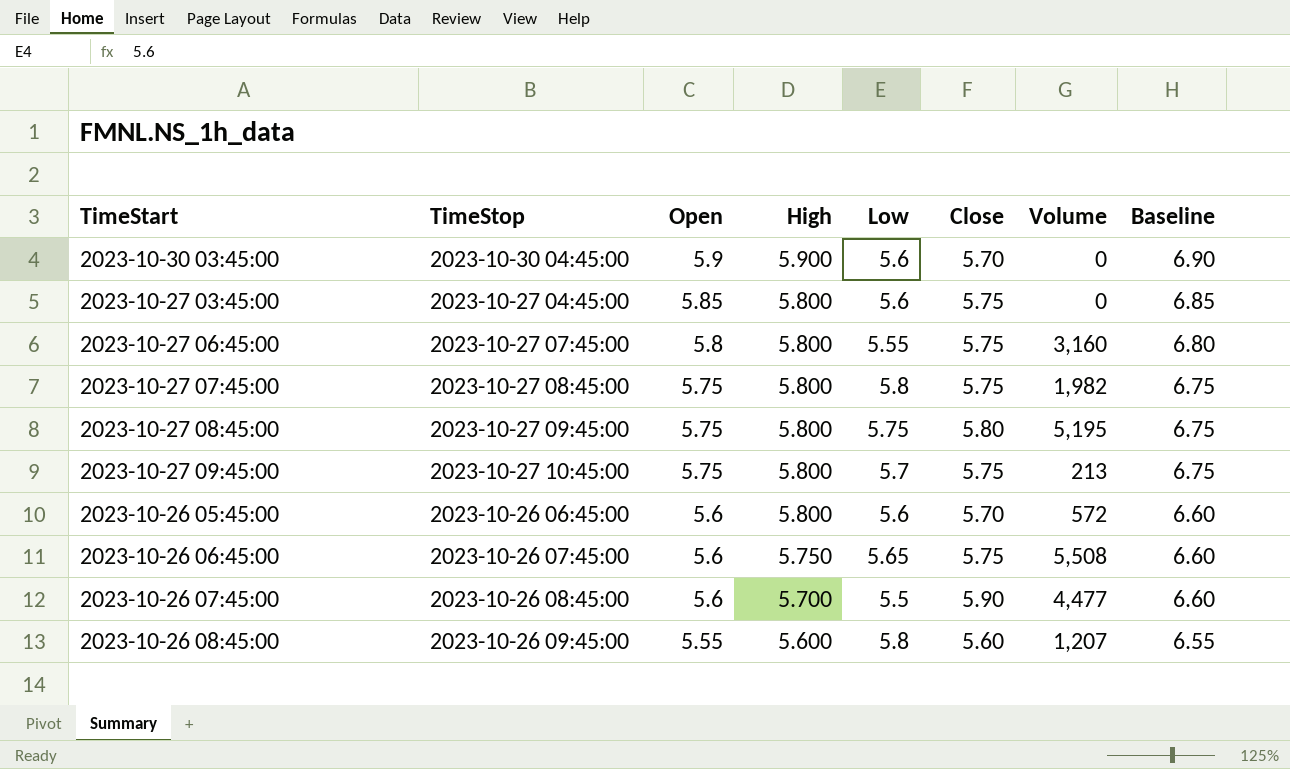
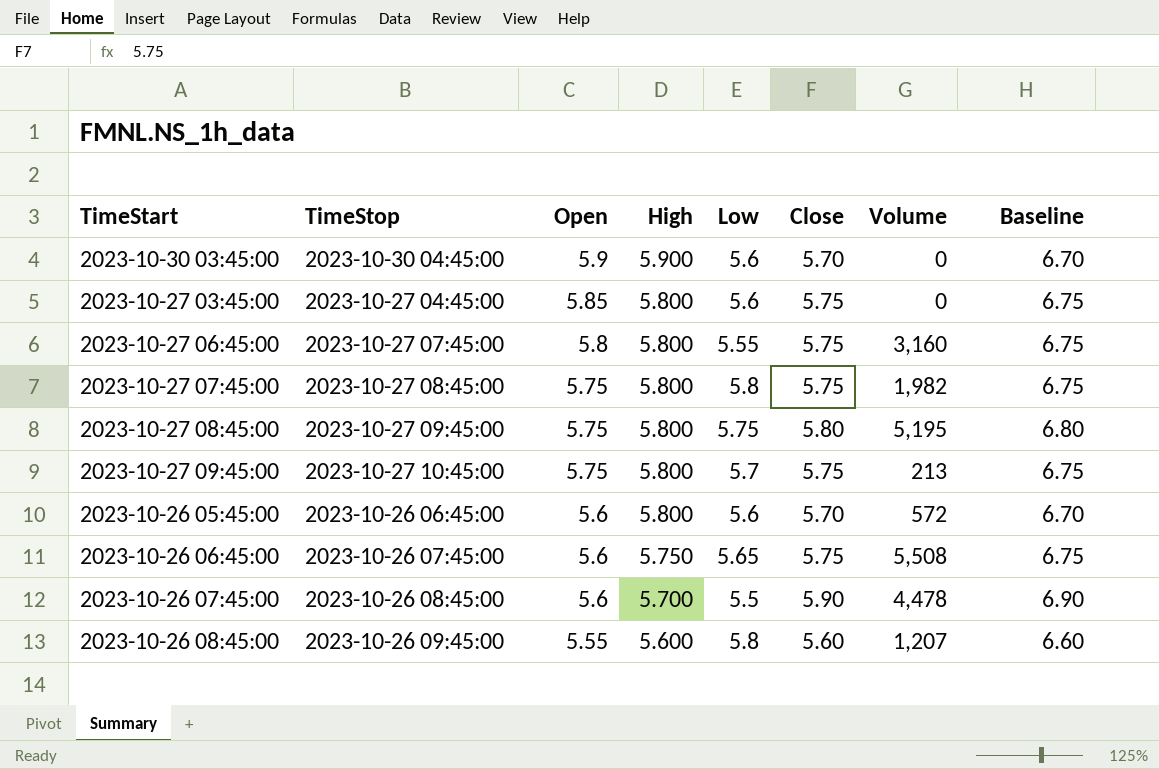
column Baseline | formula: [Open] + 1 -> [Close] + 1
2023-10-26 07:45:00 | Volume: 4,477 -> 4,478

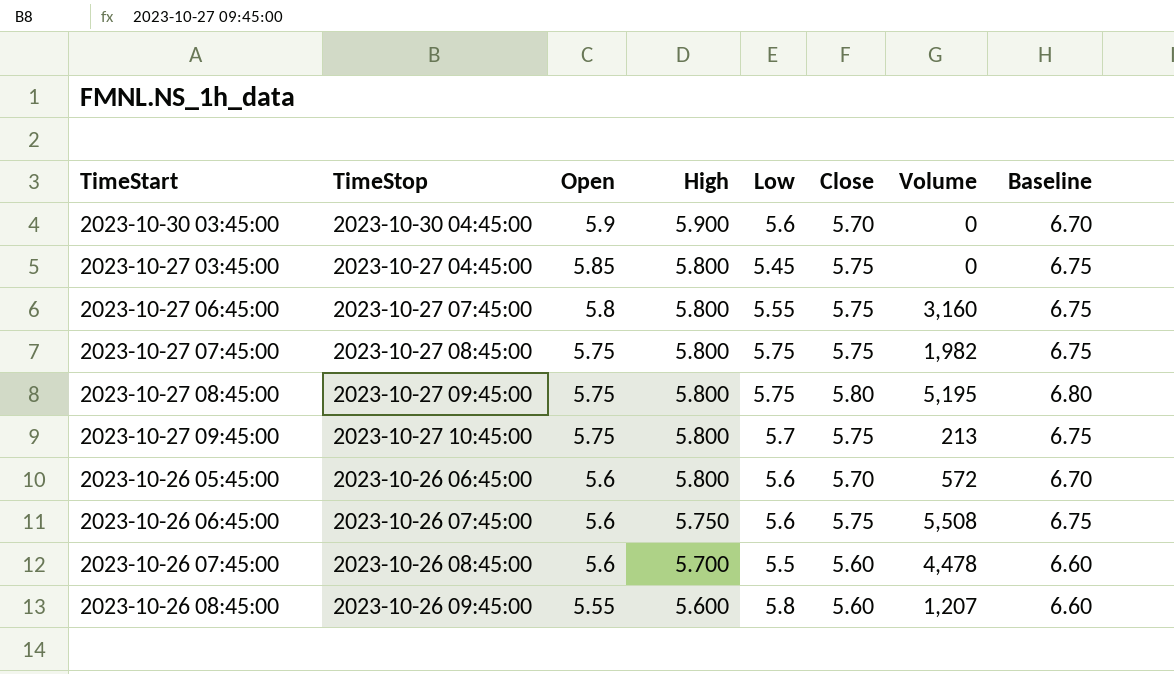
2023-10-27 03:45:00 | Low: 5.6 -> 5.45
2023-10-27 07:45:00 | Low: 5.8 -> 5.75
2023-10-26 06:45:00 | Low: 5.65 -> 5.6
2023-10-26 07:45:00 | Close: 5.90 -> 5.60
2023-10-26 07:45:00 | Baseline: 6.90 -> 6.60

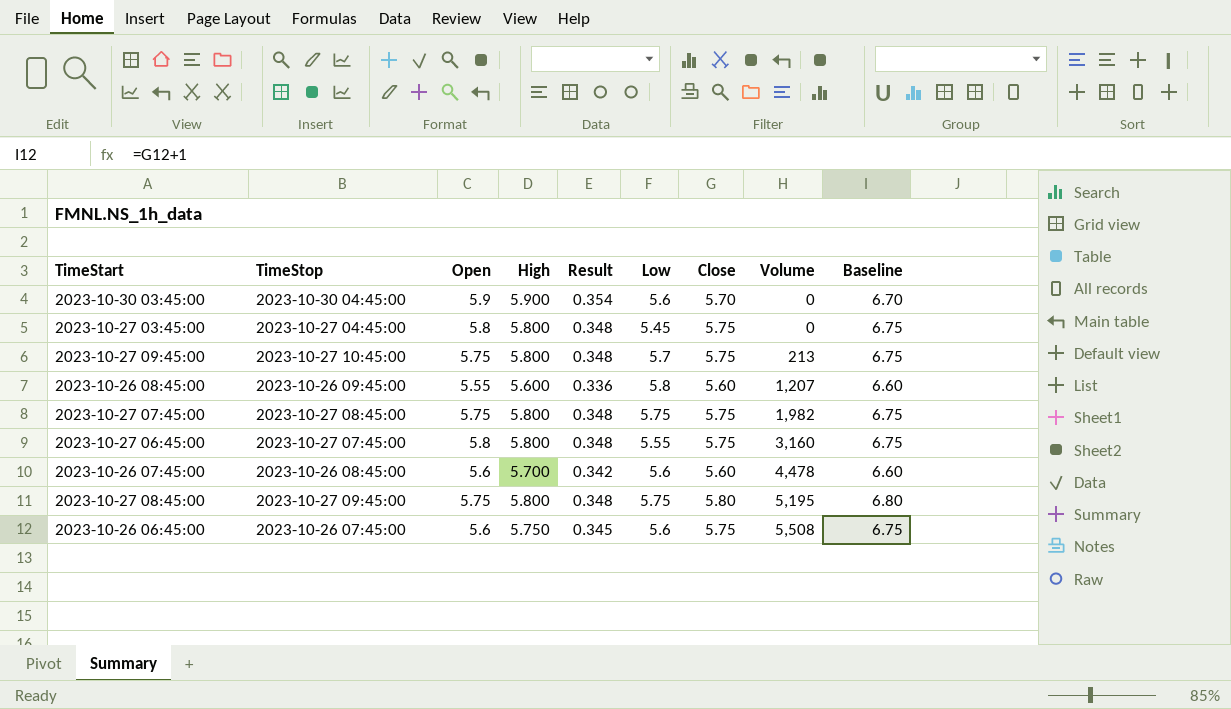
row order: Open descending -> Volume ascending
column Result | formula: none -> [High] * 0.06
row 2023-10-26 05:45:00: 2023-10-26 06:45:00 | 5.6 | 5.800 | 5.6 | 5.70 | 572 | 6.70 -> none
2023-10-27 03:45:00 | Open: 5.85 -> 5.8
2023-10-26 07:45:00 | Low: 5.5 -> 5.6

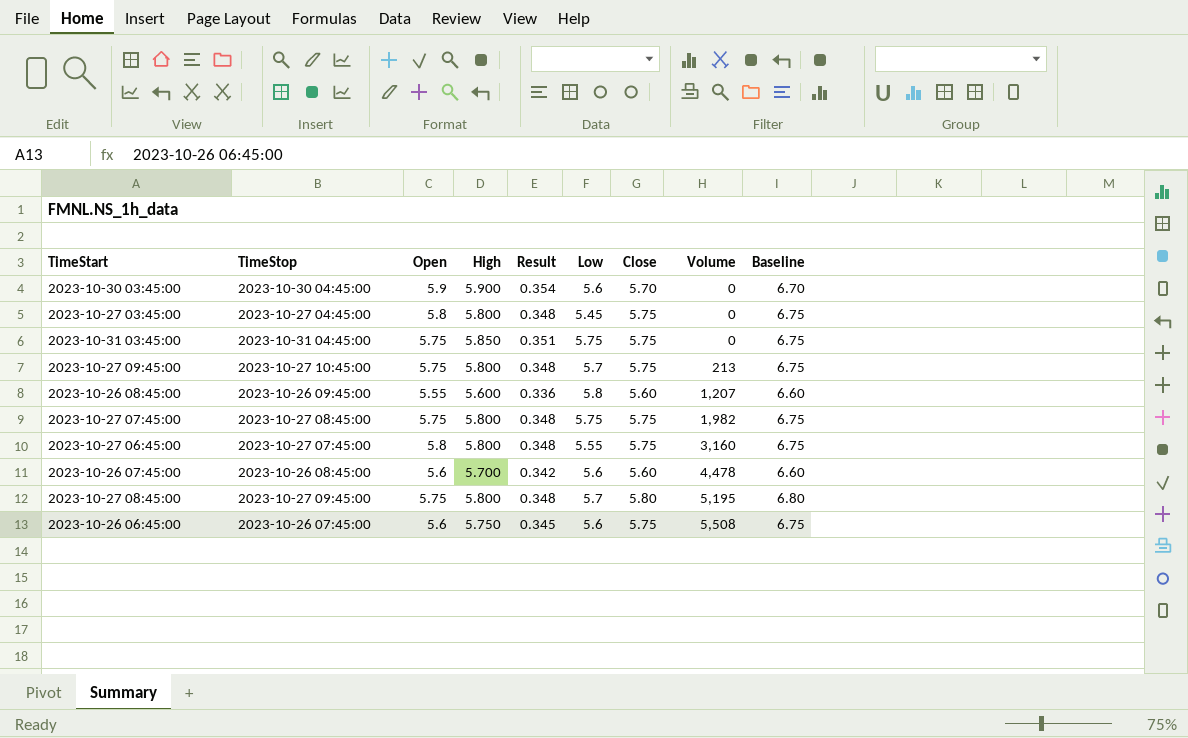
row 2023-10-31 03:45:00: none -> 2023-10-31 04:45:00 | 5.75 | 5.850 | 0.351 | 5.75 | 5.75 | 0 | 6.75
2023-10-27 08:45:00 | Low: 5.75 -> 5.7

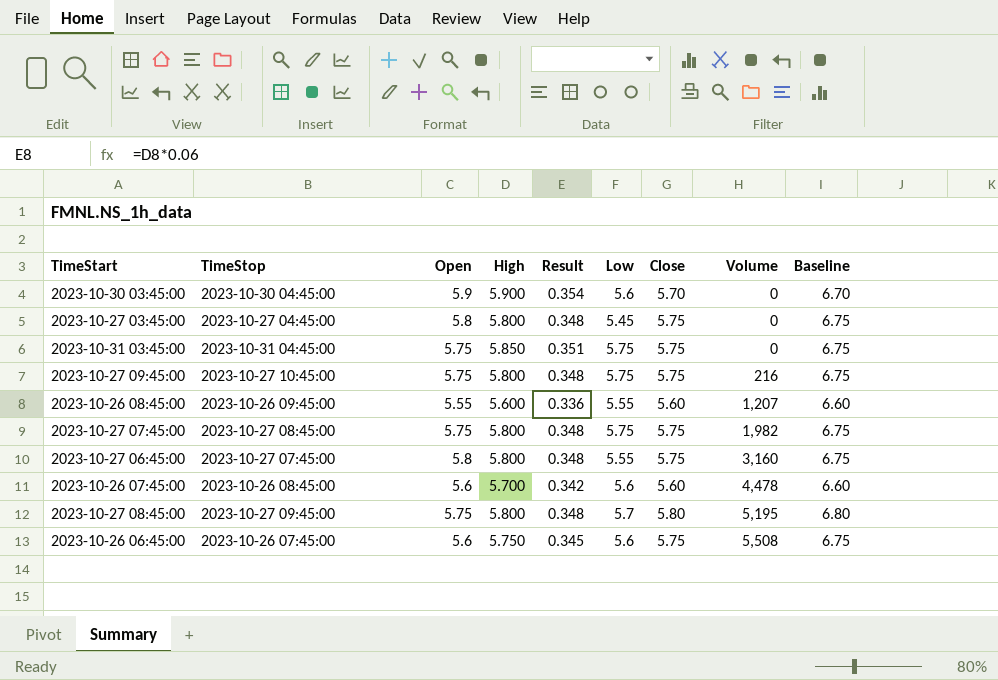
2023-10-27 09:45:00 | Low: 5.7 -> 5.75
2023-10-27 09:45:00 | Volume: 213 -> 216
2023-10-26 08:45:00 | Low: 5.8 -> 5.55

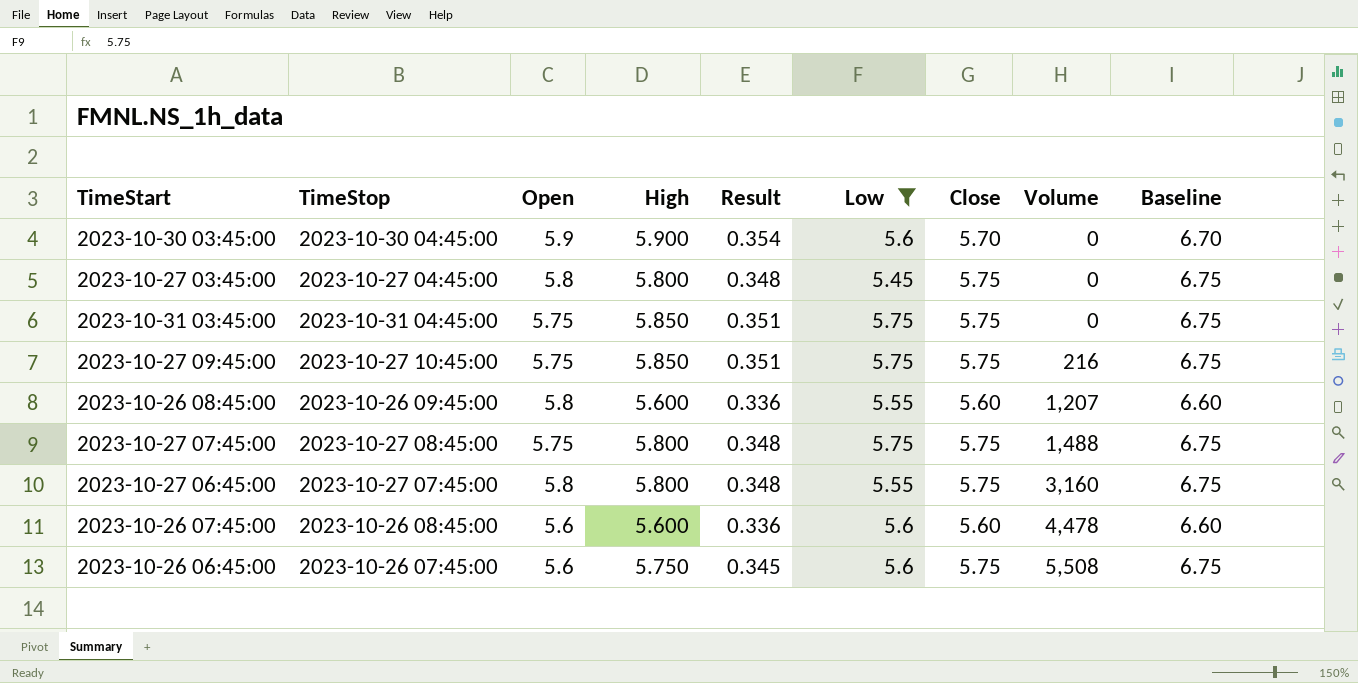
filter: none -> Low != 5.7
2023-10-27 09:45:00 | High: 5.800 -> 5.850
2023-10-27 09:45:00 | Result: 0.348 -> 0.351
2023-10-26 08:45:00 | Open: 5.55 -> 5.8
2023-10-27 07:45:00 | Volume: 1,982 -> 1,488
2023-10-26 07:45:00 | High: 5.700 -> 5.600
2023-10-26 07:45:00 | Result: 0.342 -> 0.336

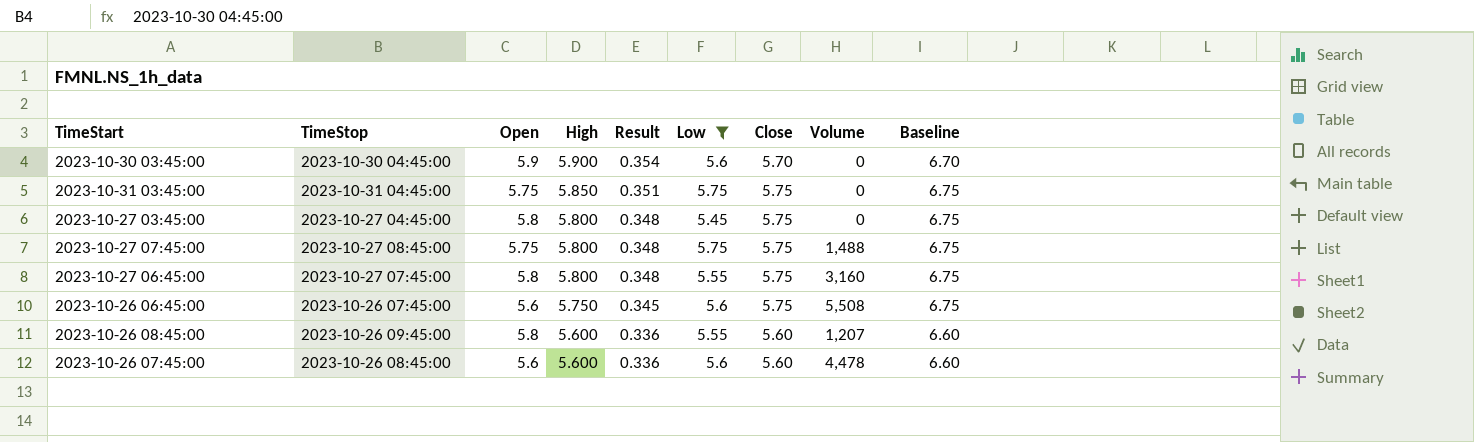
row order: Volume ascending -> High descending
row 2023-10-27 09:45:00: 2023-10-27 10:45:00 | 5.75 | 5.850 | 0.351 | 5.75 | 5.75 | 216 | 6.75 -> none

